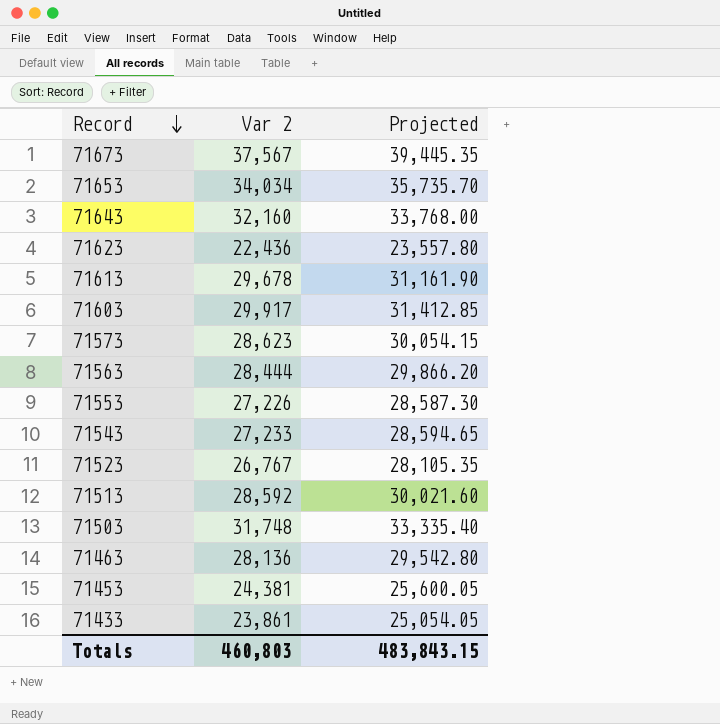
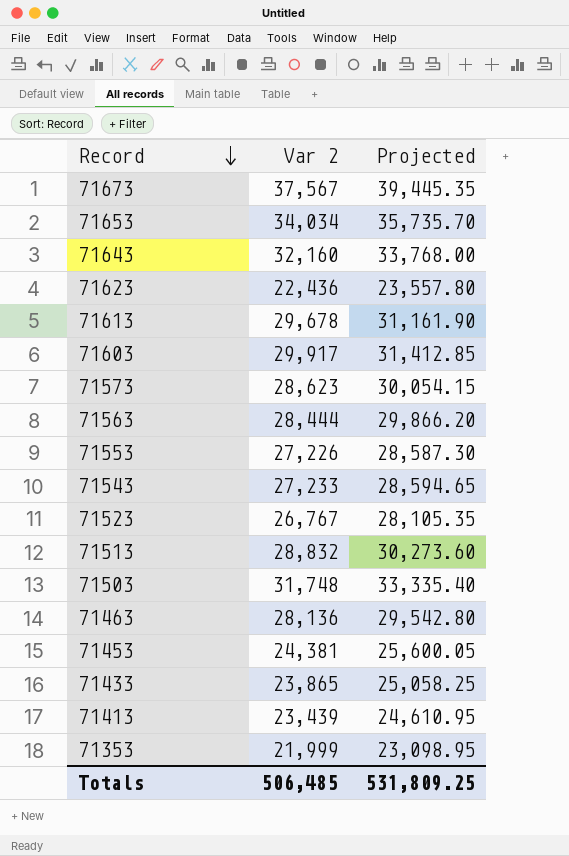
71513 | Var 2: 28,592 -> 28,832
71513 | Projected: 30,021.60 -> 30,273.60
71433 | Var 2: 23,861 -> 23,865
71433 | Projected: 25,054.05 -> 25,058.25
row 71413: none -> 23,439 | 24,610.95
row 71353: none -> 21,999 | 23,098.95
Totals | Var 2: 460,803 -> 506,485
Totals | Projected: 483,843.15 -> 531,809.25

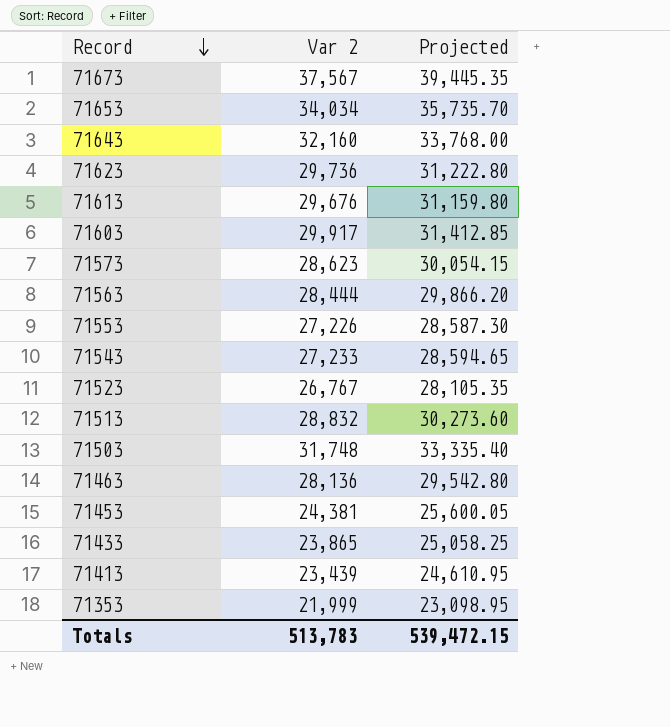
71623 | Var 2: 22,436 -> 29,736
71623 | Projected: 23,557.80 -> 31,222.80
71613 | Var 2: 29,678 -> 29,676
71613 | Projected: 31,161.90 -> 31,159.80
Totals | Var 2: 506,485 -> 513,783
Totals | Projected: 531,809.25 -> 539,472.15

